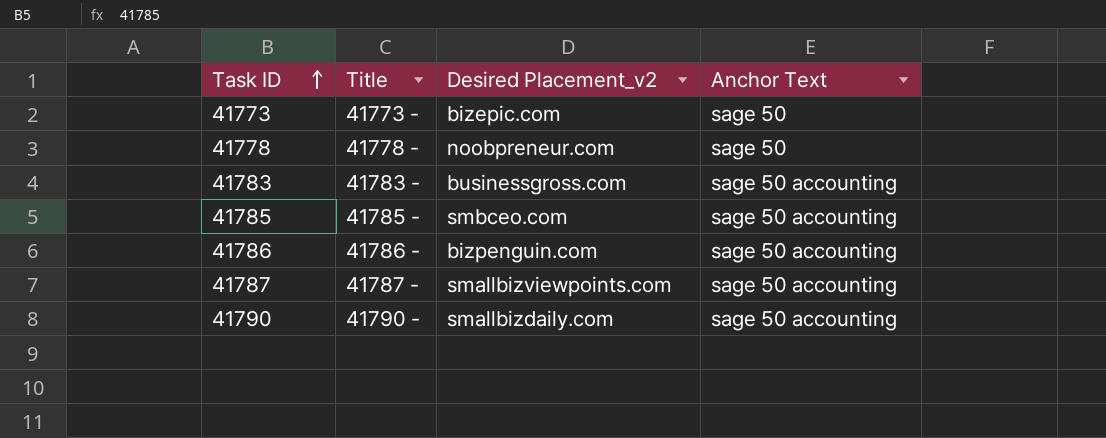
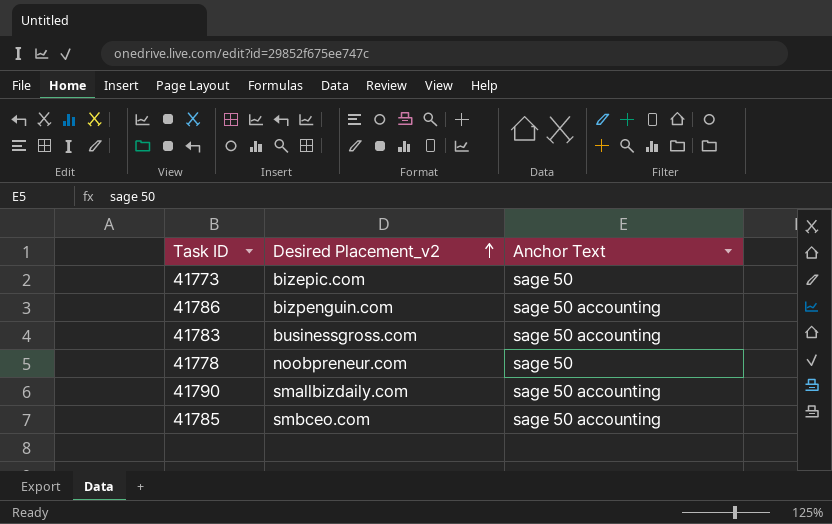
row order: Task ID ascending -> Desired Placement_v2 ascending
column Title | position: 2 -> none
row 41787: 41787 - | smallbizviewpoints.com | sage 50 accounting -> none

